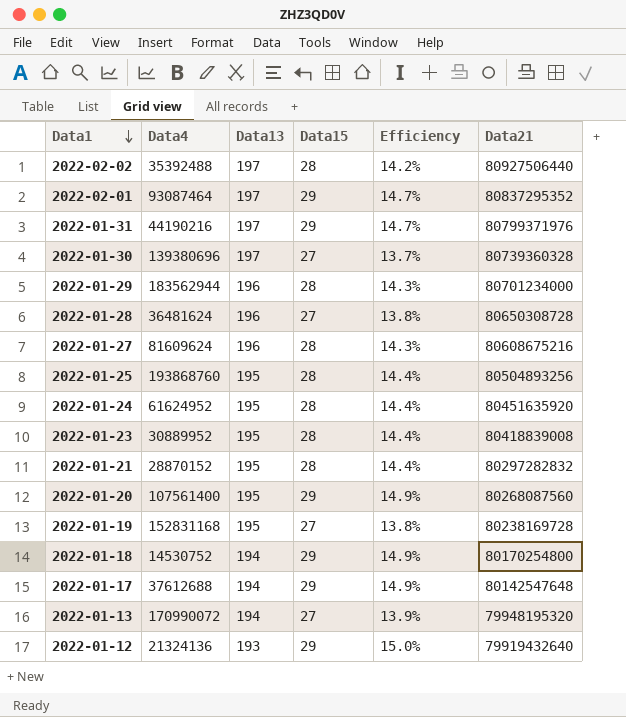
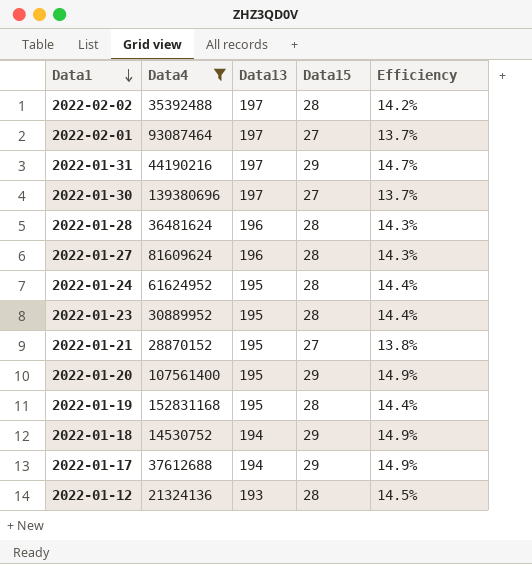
filter: none -> Data4 <= 152831168
column Data21 | position: 6 -> none
2022-02-01 | Data15: 29 -> 27
2022-02-01 | Efficiency: 14.7% -> 13.7%
2022-01-28 | Data15: 27 -> 28
2022-01-28 | Efficiency: 13.8% -> 14.3%
2022-01-21 | Data15: 28 -> 27
2022-01-21 | Efficiency: 14.4% -> 13.8%
2022-01-19 | Data15: 27 -> 28
2022-01-19 | Efficiency: 13.8% -> 14.4%
2022-01-12 | Data15: 29 -> 28
2022-01-12 | Efficiency: 15.0% -> 14.5%

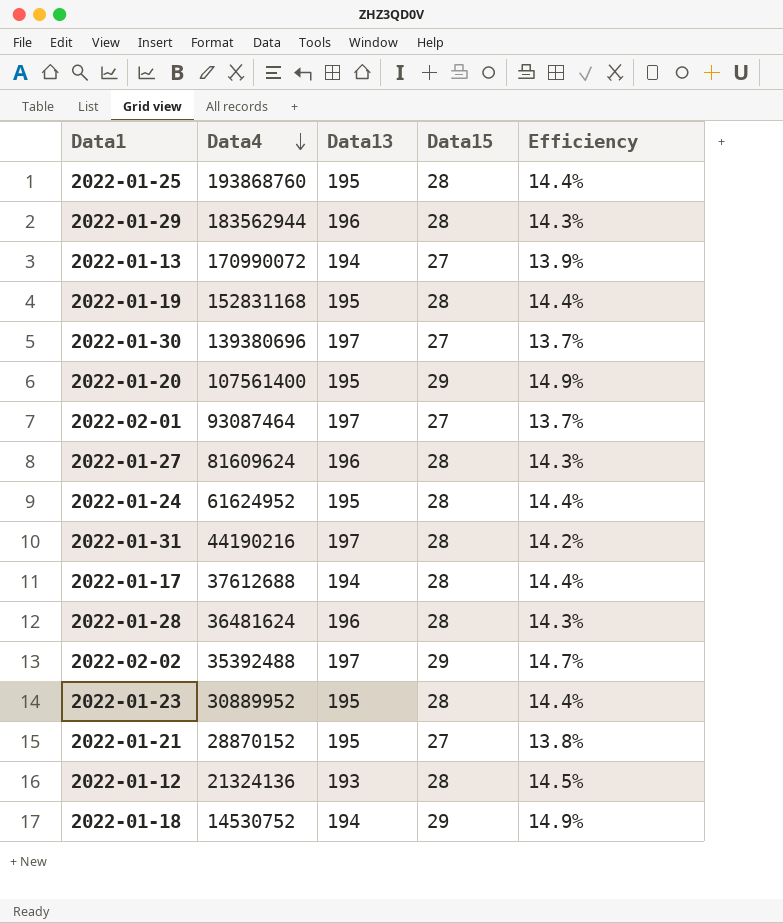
filter: Data4 <= 152831168 -> none
row order: Data1 descending -> Data4 descending
2022-01-31 | Data15: 29 -> 28
2022-01-31 | Efficiency: 14.7% -> 14.2%
2022-01-17 | Data15: 29 -> 28
2022-01-17 | Efficiency: 14.9% -> 14.4%
2022-02-02 | Data15: 28 -> 29
2022-02-02 | Efficiency: 14.2% -> 14.7%

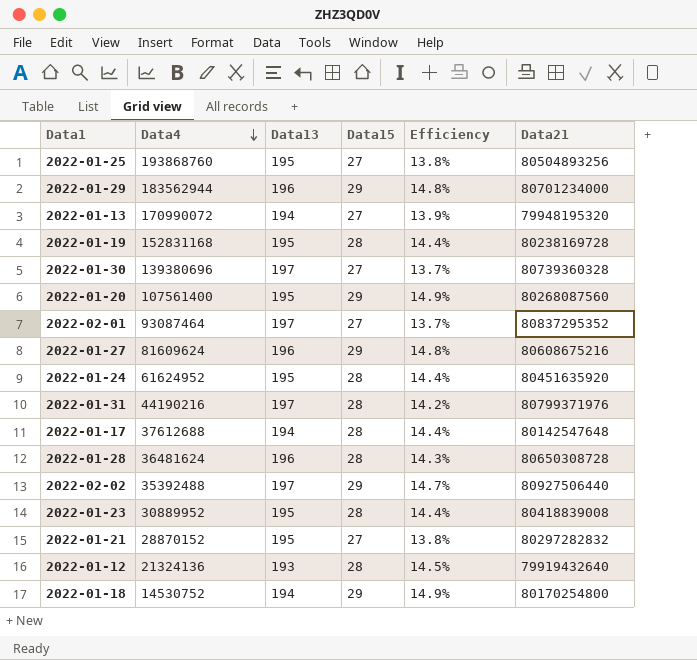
column Data21 | position: none -> 6
2022-01-25 | Data15: 28 -> 27
2022-01-25 | Efficiency: 14.4% -> 13.8%
2022-01-29 | Data15: 28 -> 29
2022-01-29 | Efficiency: 14.3% -> 14.8%
2022-01-27 | Data15: 28 -> 29
2022-01-27 | Efficiency: 14.3% -> 14.8%

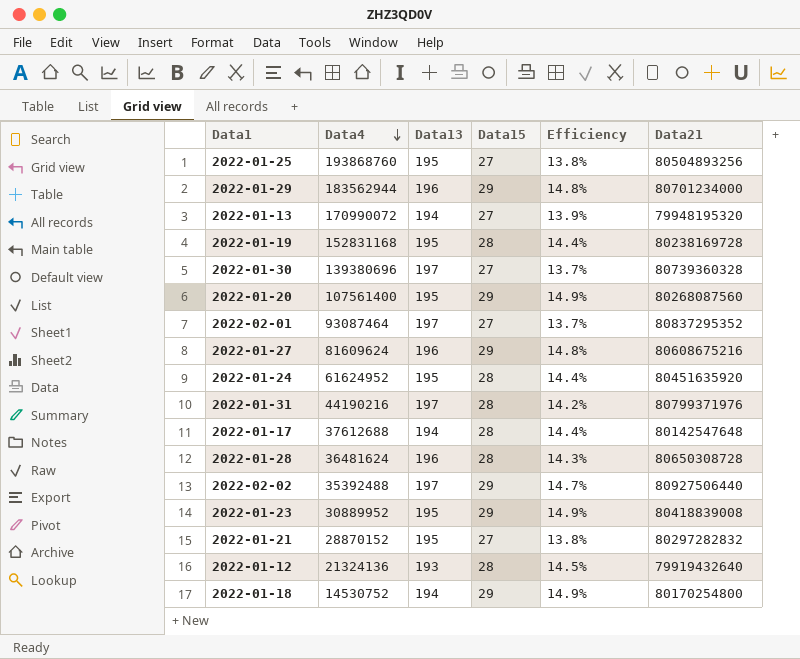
2022-01-23 | Data15: 28 -> 29
2022-01-23 | Efficiency: 14.4% -> 14.9%

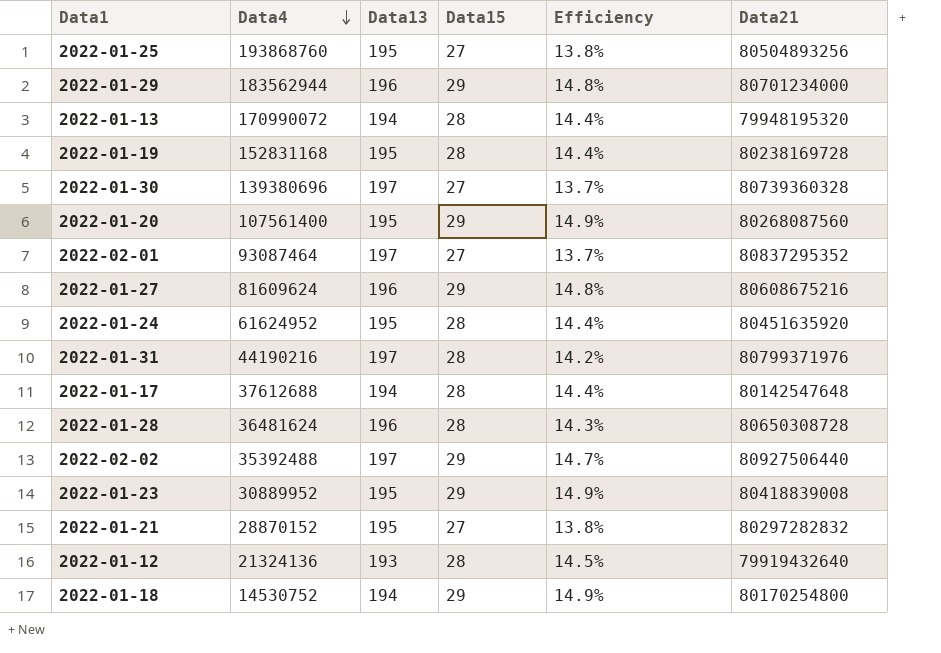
2022-01-13 | Data15: 27 -> 28
2022-01-13 | Efficiency: 13.9% -> 14.4%

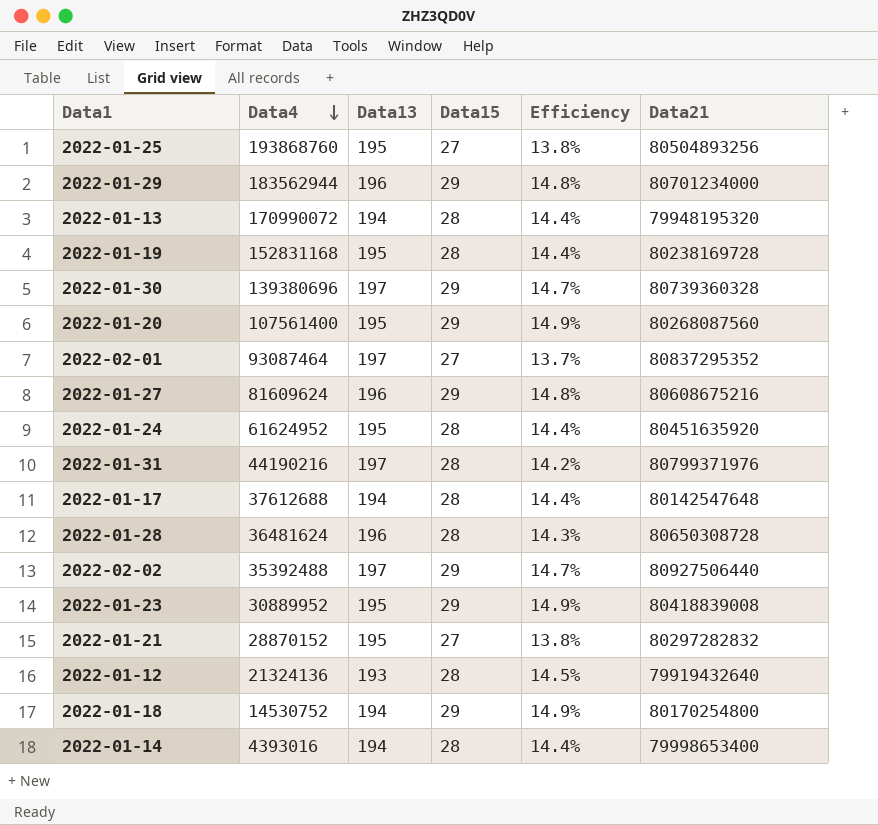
2022-01-30 | Data15: 27 -> 29
2022-01-30 | Efficiency: 13.7% -> 14.7%
row 2022-01-14: none -> 4393016 | 194 | 28 | 14.4% | 79998653400

